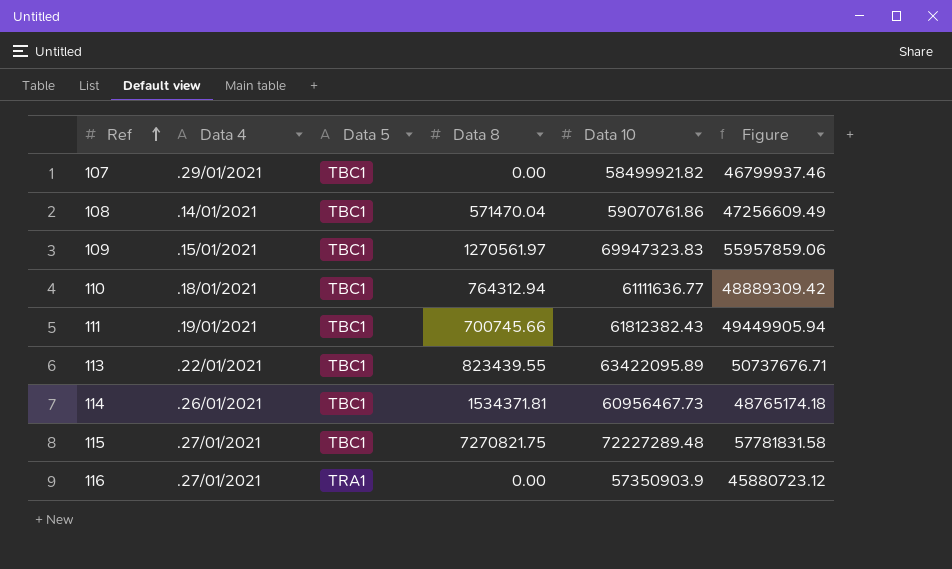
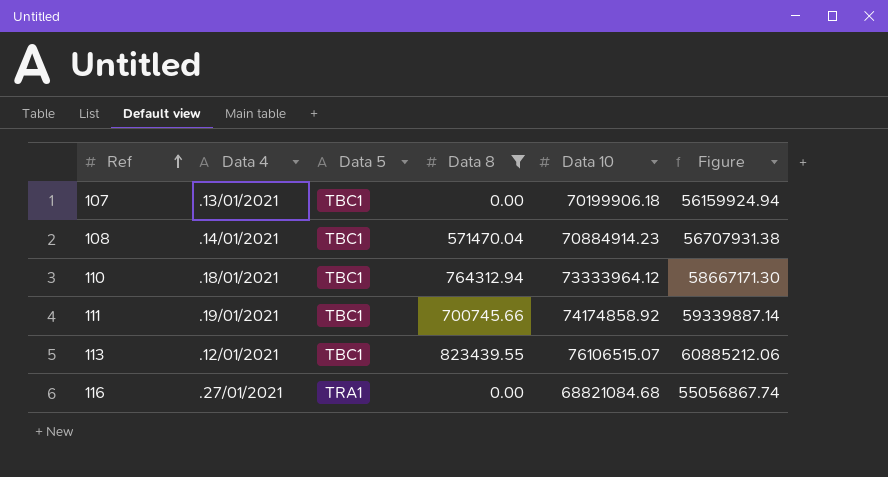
filter: none -> Data 8 <= 823439.55
107 | Data 4: .29/01/2021 -> .13/01/2021
107 | Data 10: 58499921.82 -> 70199906.18
107 | Figure: 46799937.46 -> 56159924.94
108 | Data 10: 59070761.86 -> 70884914.23
108 | Figure: 47256609.49 -> 56707931.38
110 | Data 10: 61111636.77 -> 73333964.12
110 | Figure: 48889309.42 -> 58667171.30
111 | Data 10: 61812382.43 -> 74174858.92
111 | Figure: 49449905.94 -> 59339887.14
113 | Data 4: .22/01/2021 -> .12/01/2021
113 | Data 10: 63422095.89 -> 76106515.07
113 | Figure: 50737676.71 -> 60885212.06
116 | Data 10: 57350903.9 -> 68821084.68
116 | Figure: 45880723.12 -> 55056867.74

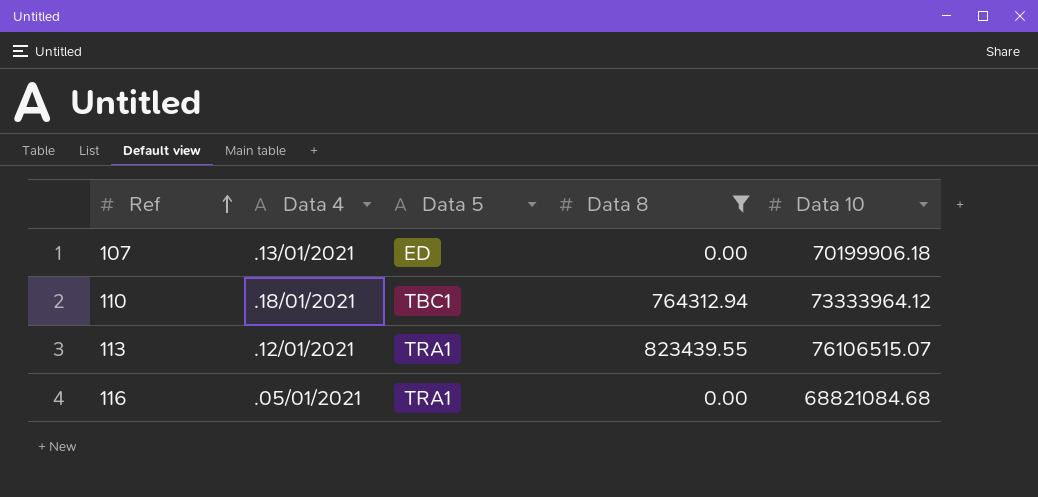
column Figure | formula: [Data 10] * 0.8 -> none
row 108: .14/01/2021 | TBC1 | 571470.04 | 70884914.23 | 56707931.38 -> none
row 111: .19/01/2021 | TBC1 | 700745.66 | 74174858.92 | 59339887.14 -> none
107 | Data 5: TBC1 -> ED
113 | Data 5: TBC1 -> TRA1
116 | Data 4: .27/01/2021 -> .05/01/2021

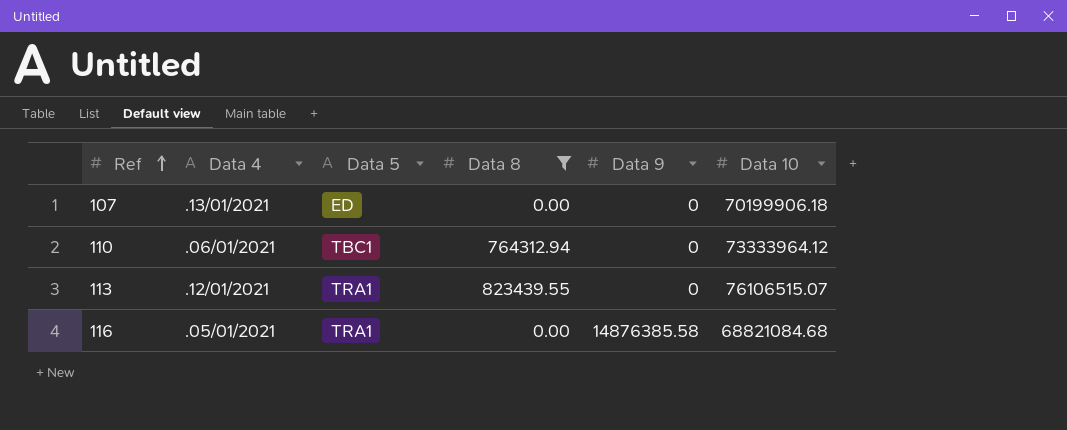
column Data 9 | position: none -> 5
110 | Data 4: .18/01/2021 -> .06/01/2021

